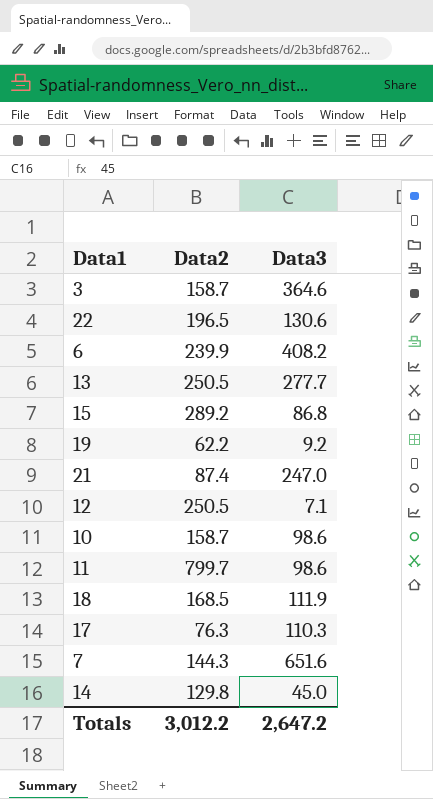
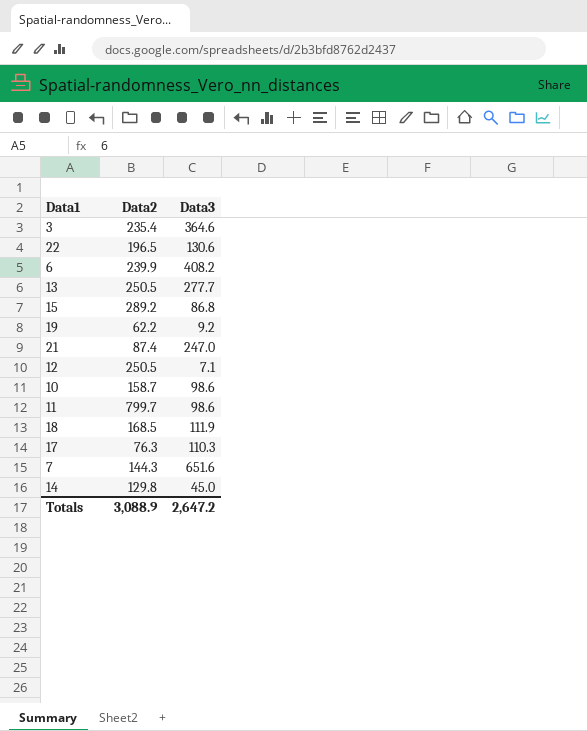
3 | Data2: 158.7 -> 235.4
Totals | Data2: 3,012.2 -> 3,088.9

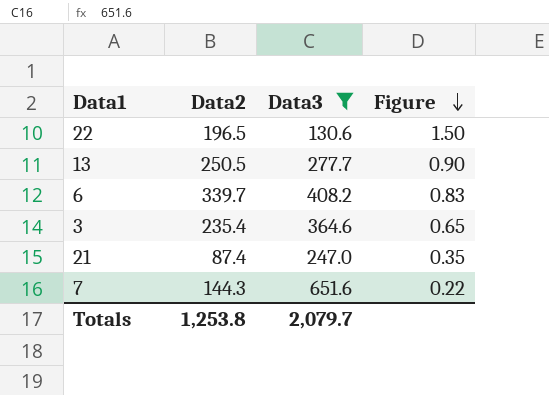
filter: none -> Data3 >= 130.6
row order: none -> Figure descending
column Figure | formula: none -> [Data2] / [Data3]
6 | Data2: 239.9 -> 339.7
Totals | Data2: 3,088.9 -> 1,253.8
Totals | Data3: 2,647.2 -> 2,079.7

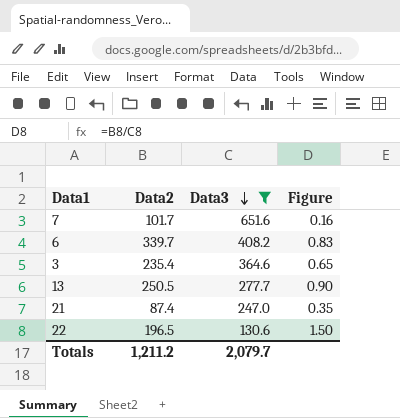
row order: Figure descending -> Data3 descending
7 | Data2: 144.3 -> 101.7
7 | Figure: 0.22 -> 0.16
Totals | Data2: 1,253.8 -> 1,211.2

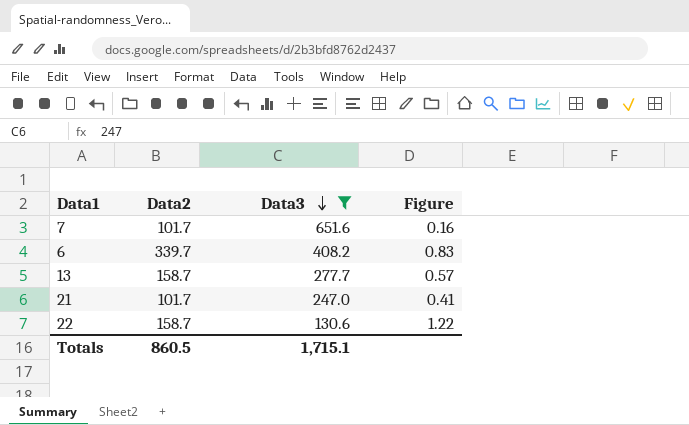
row 3: 235.4 | 364.6 | 0.65 -> none
13 | Data2: 250.5 -> 158.7
13 | Figure: 0.90 -> 0.57
21 | Data2: 87.4 -> 101.7
21 | Figure: 0.35 -> 0.41
22 | Data2: 196.5 -> 158.7
22 | Figure: 1.50 -> 1.22
Totals | Data2: 1,211.2 -> 860.5
Totals | Data3: 2,079.7 -> 1,715.1

